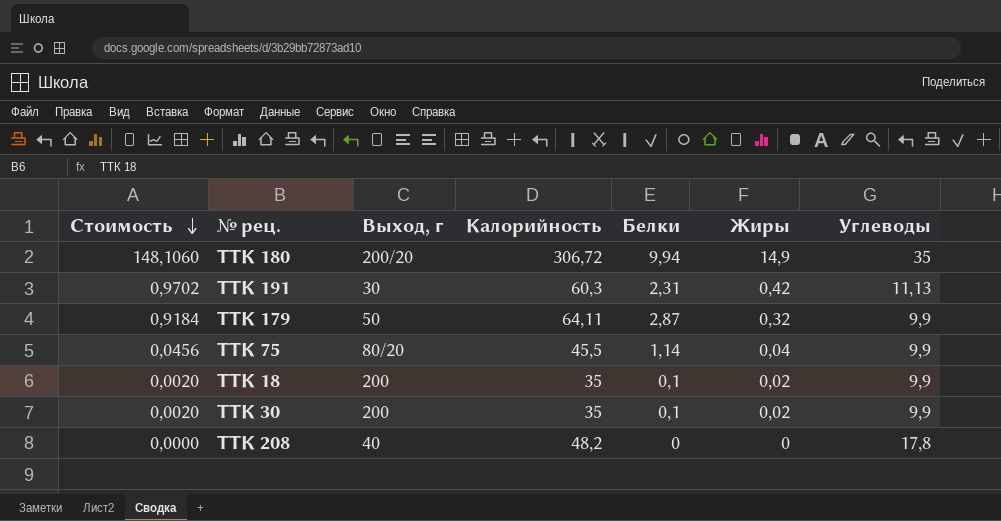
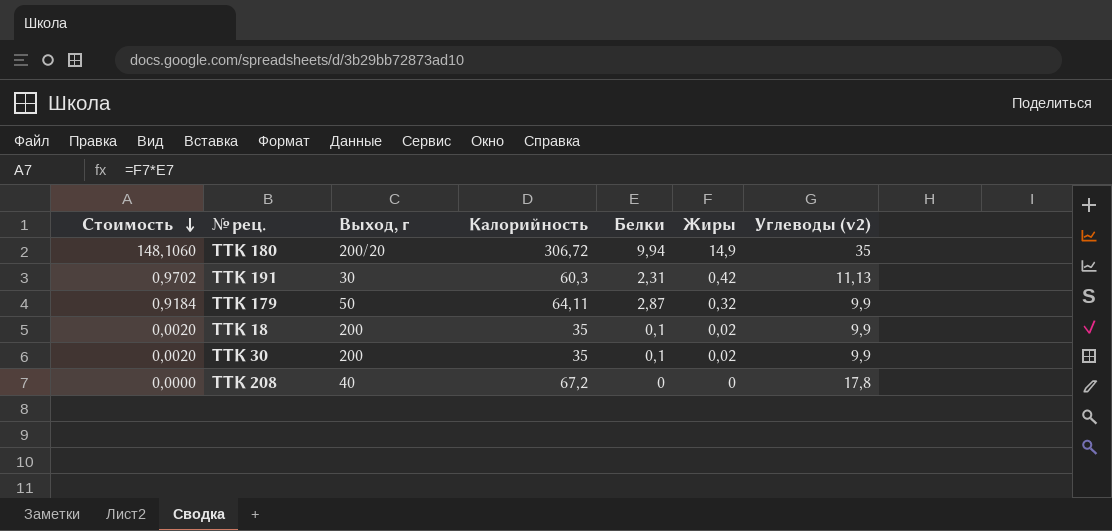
column name: Углеводы -> Углеводы (v2)
row ТТК 75: 0,0456 | 80/20 | 45,5 | 1,14 | 0,04 | 9,9 -> none
ТТК 208 | Калорийность: 48,2 -> 67,2

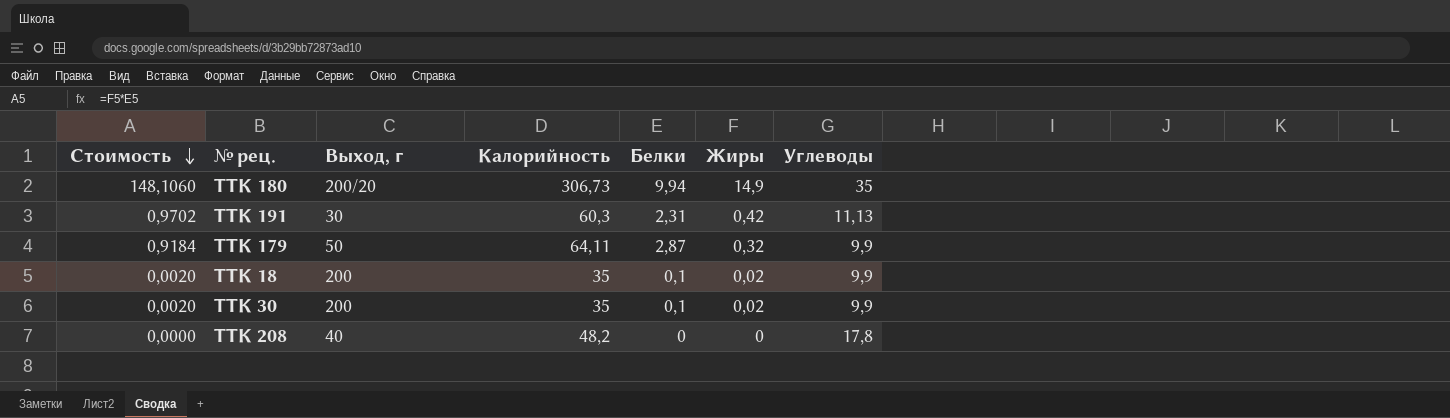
column name: Углеводы (v2) -> Углеводы
ТТК 180 | Калорийность: 306,72 -> 306,73
ТТК 208 | Калорийность: 67,2 -> 48,2

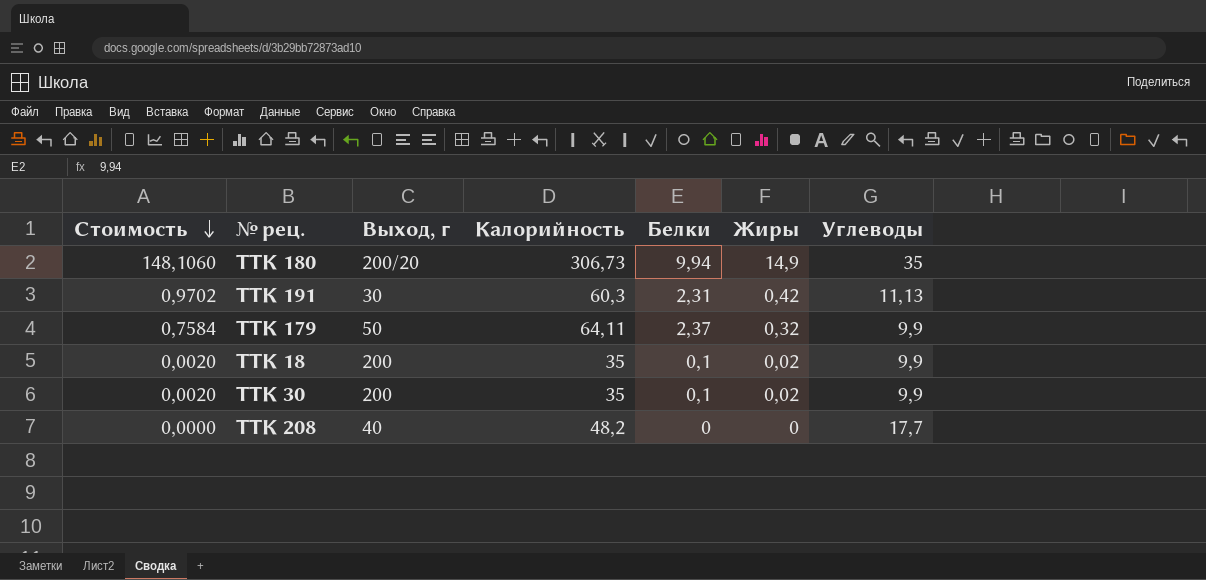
ТТК 179 | Стоимость: 0,9184 -> 0,7584
ТТК 179 | Белки: 2,87 -> 2,37
ТТК 208 | Углеводы: 17,8 -> 17,7

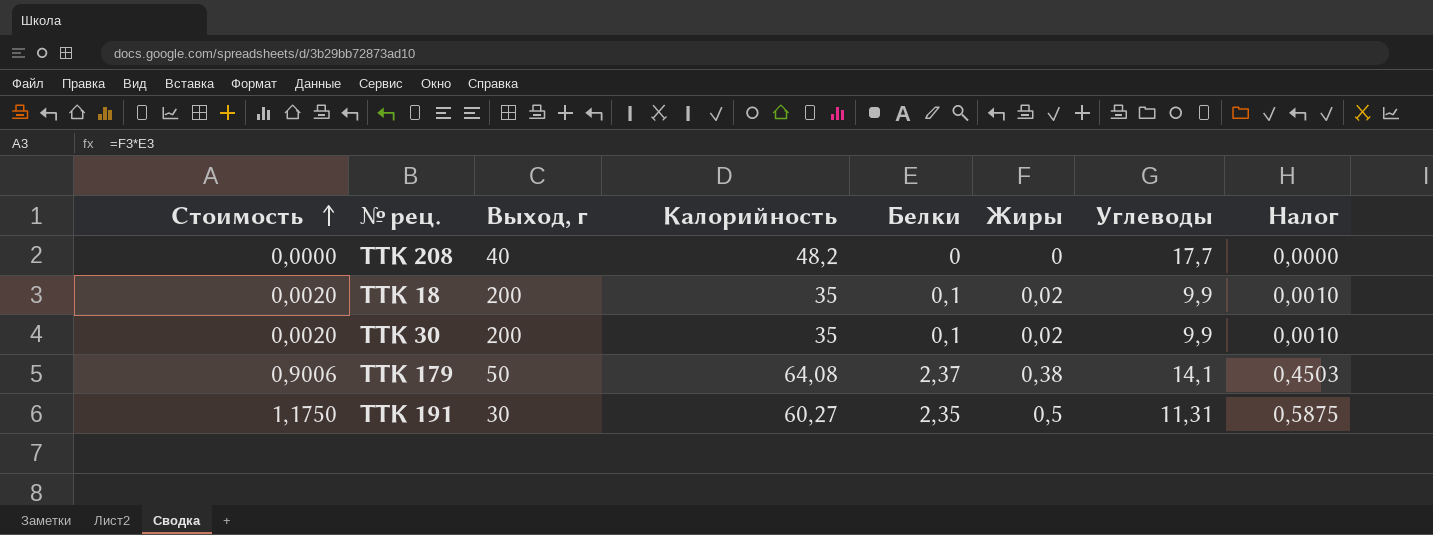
row order: Стоимость descending -> Стоимость ascending
column Налог | formula: none -> [Стоимость] * 0,5
row ТТК 180: 148,1060 | 200/20 | 306,73 | 9,94 | 14,9 | 35 -> none
ТТК 179 | Стоимость: 0,7584 -> 0,9006
ТТК 179 | Калорийность: 64,11 -> 64,08
ТТК 179 | Жиры: 0,32 -> 0,38
ТТК 179 | Углеводы: 9,9 -> 14,1
ТТК 191 | Стоимость: 0,9702 -> 1,1750
ТТК 191 | Калорийность: 60,3 -> 60,27
ТТК 191 | Белки: 2,31 -> 2,35
ТТК 191 | Жиры: 0,42 -> 0,5
ТТК 191 | Углеводы: 11,13 -> 11,31

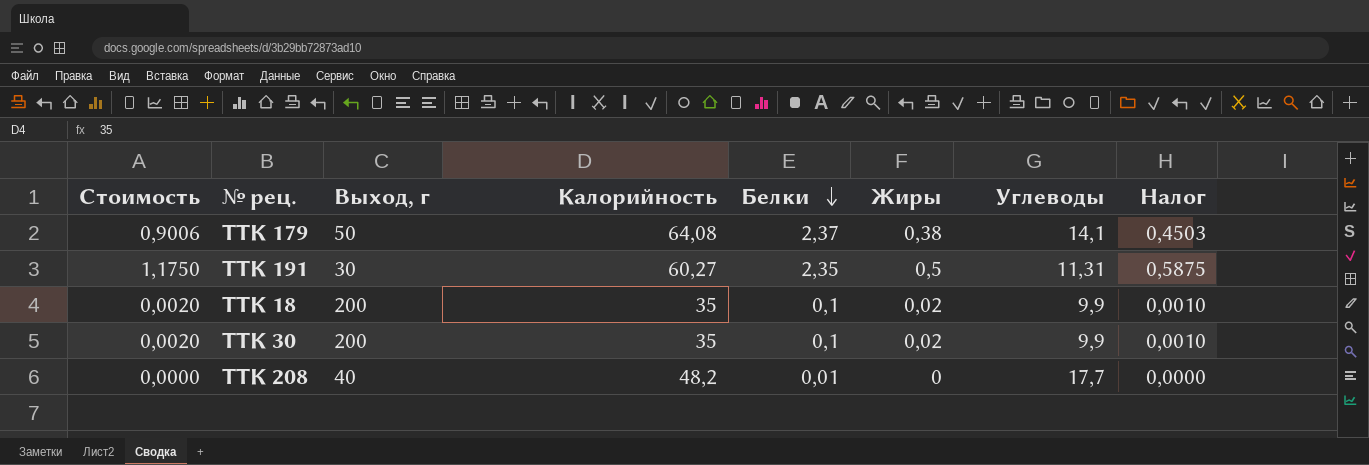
row order: Стоимость ascending -> Белки descending
ТТК 208 | Белки: 0 -> 0,01

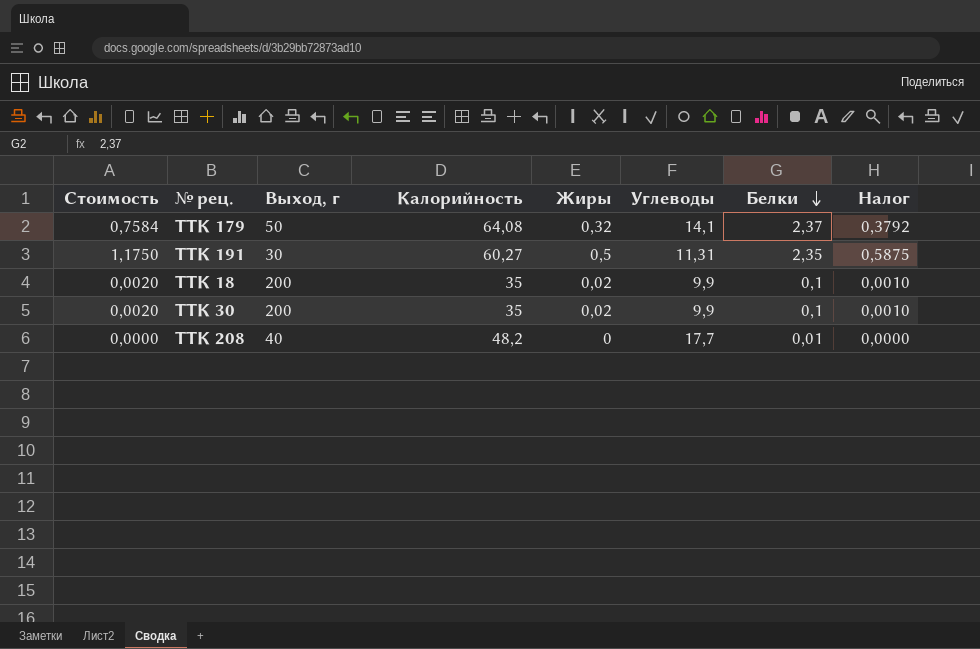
column Белки | position: 5 -> 7
ТТК 179 | Стоимость: 0,9006 -> 0,7584
ТТК 179 | Жиры: 0,38 -> 0,32
ТТК 179 | Налог: 0,4503 -> 0,3792

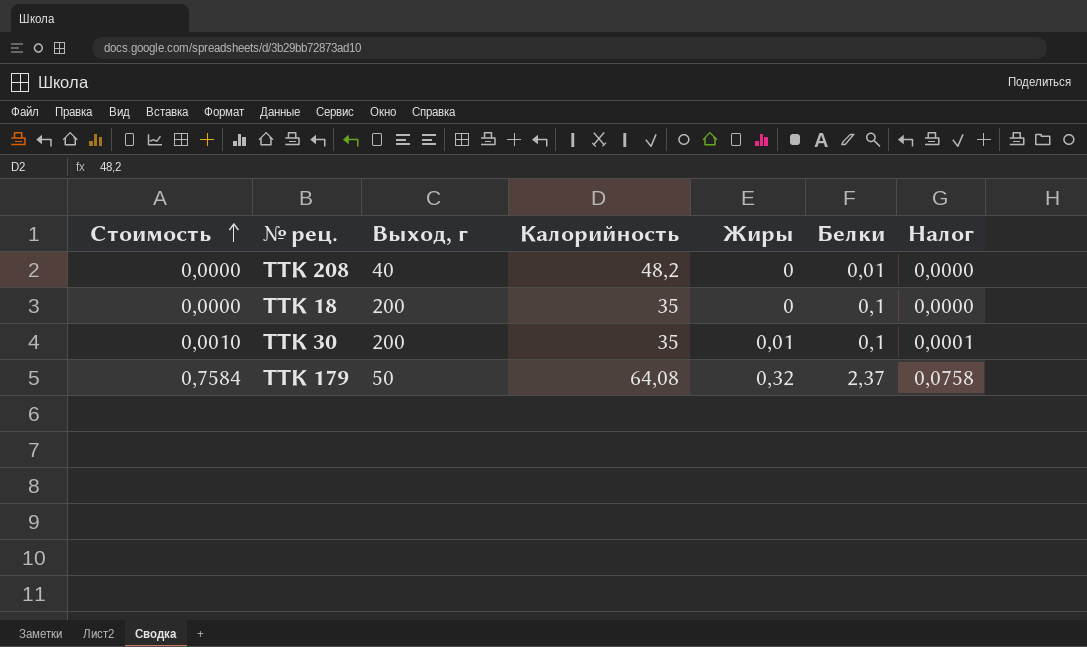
row order: Белки descending -> Стоимость ascending
column Углеводы | position: 6 -> none
column Налог | formula: [Стоимость] * 0,5 -> [Стоимость] * 0,1
row ТТК 191: 1,1750 | 30 | 60,27 | 0,5 | 11,31 | 2,35 | 0,5875 -> none
ТТК 18 | Стоимость: 0,0020 -> 0,0000
ТТК 18 | Жиры: 0,02 -> 0
ТТК 30 | Стоимость: 0,0020 -> 0,0010
ТТК 30 | Жиры: 0,02 -> 0,01

